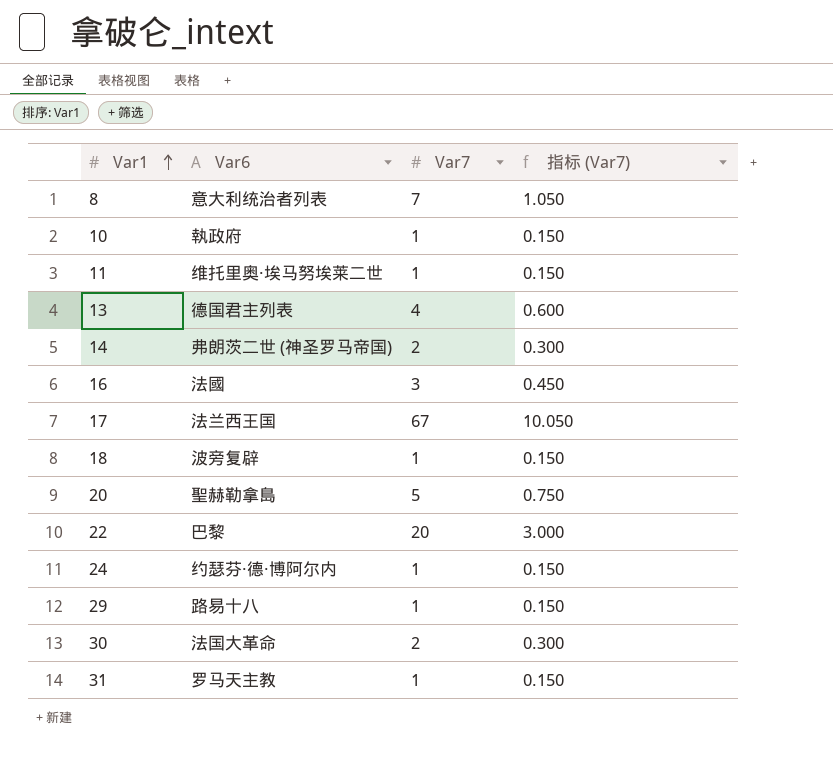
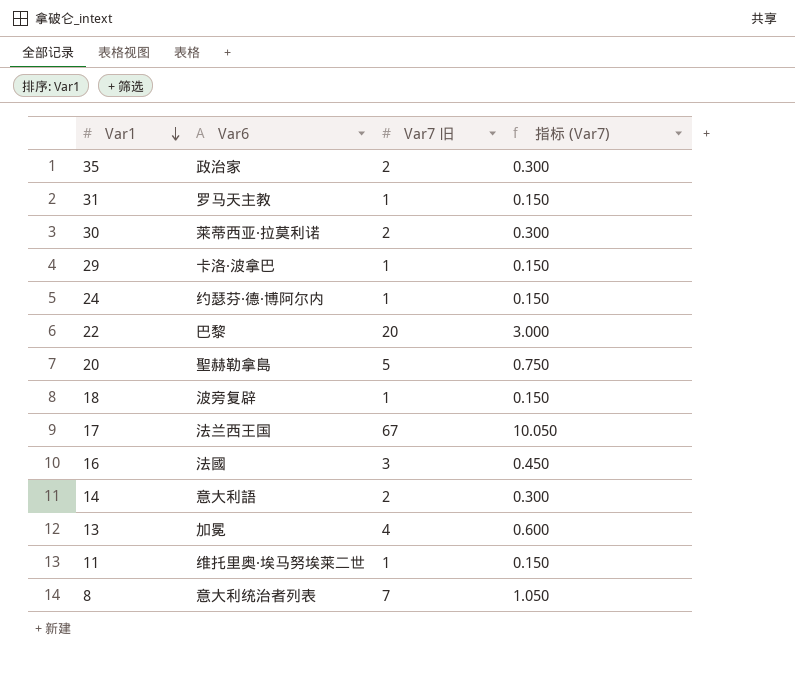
row order: Var1 ascending -> Var1 descending
column name: Var7 -> Var7 旧
row 10: 執政府 | 1 | 0.150 -> none
row 35: none -> 政治家 | 2 | 0.300
30 | Var6: 法国大革命 -> 莱蒂西亚·拉莫利诺
29 | Var6: 路易十八 -> 卡洛·波拿巴
14 | Var6: 弗朗茨二世 (神圣罗马帝国) -> 意大利語
13 | Var6: 德国君主列表 -> 加冕

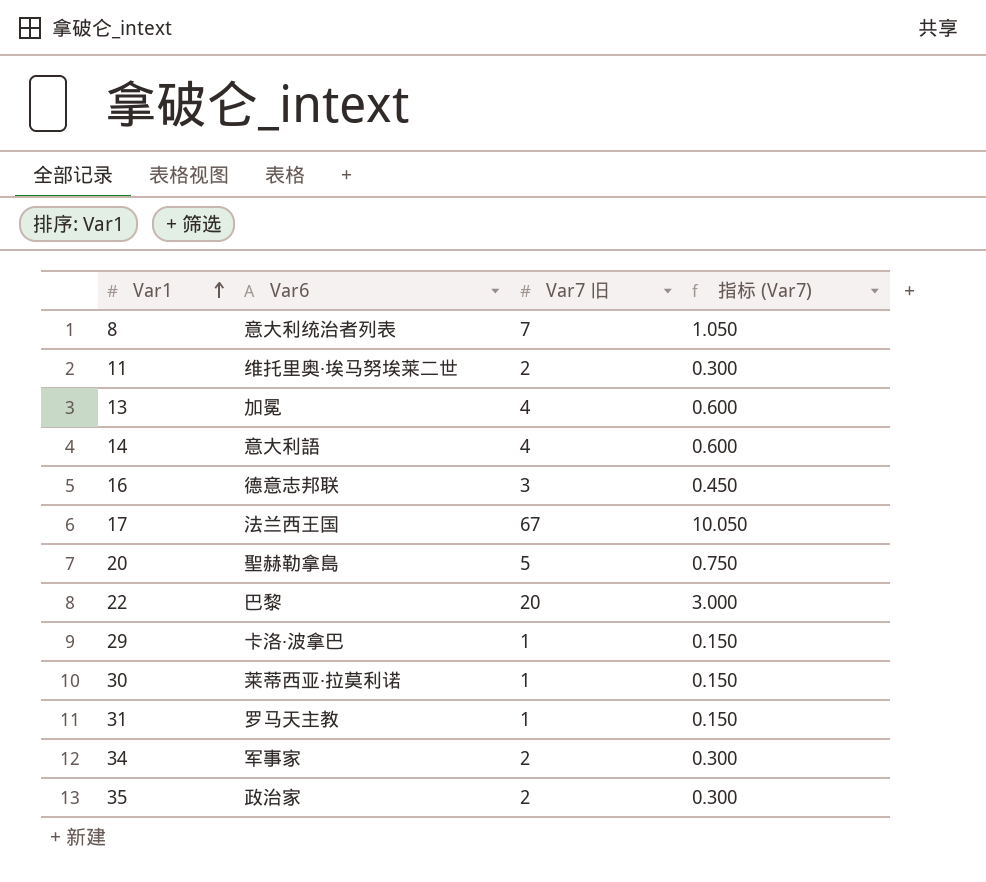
row order: Var1 descending -> Var1 ascending
row 24: 约瑟芬·德·博阿尔内 | 1 | 0.150 -> none
row 18: 波旁复辟 | 1 | 0.150 -> none
11 | Var7 旧: 1 -> 2
11 | 指标 (Var7): 0.150 -> 0.300
14 | Var7 旧: 2 -> 4
14 | 指标 (Var7): 0.300 -> 0.600
16 | Var6: 法國 -> 德意志邦联
30 | Var7 旧: 2 -> 1
30 | 指标 (Var7): 0.300 -> 0.150
row 34: none -> 军事家 | 2 | 0.300

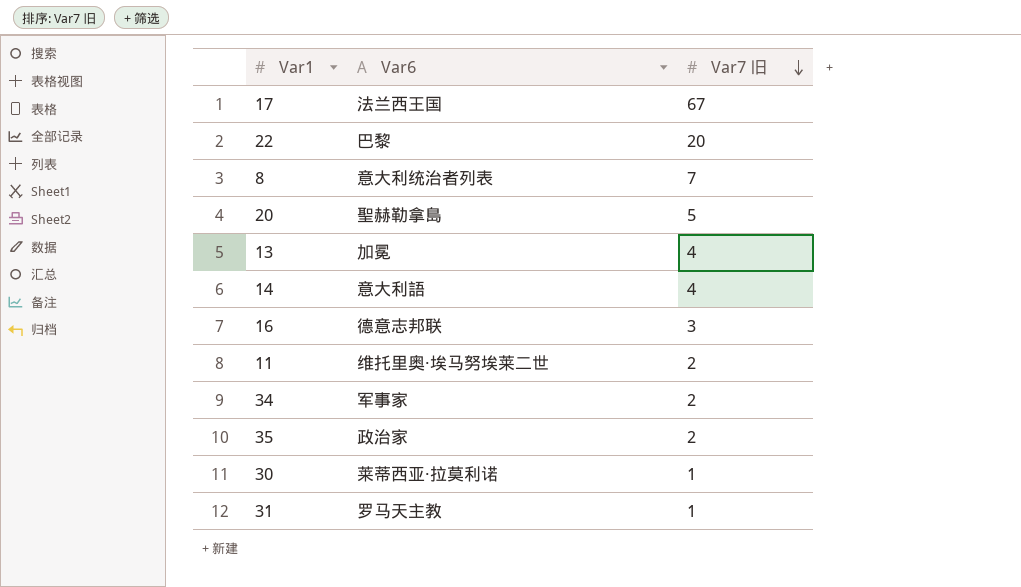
row order: Var1 ascending -> Var7 旧 descending
column 指标 (Var7) | formula: [Var7 旧] * 0.15 -> none
row 29: 卡洛·波拿巴 | 1 | 0.150 -> none

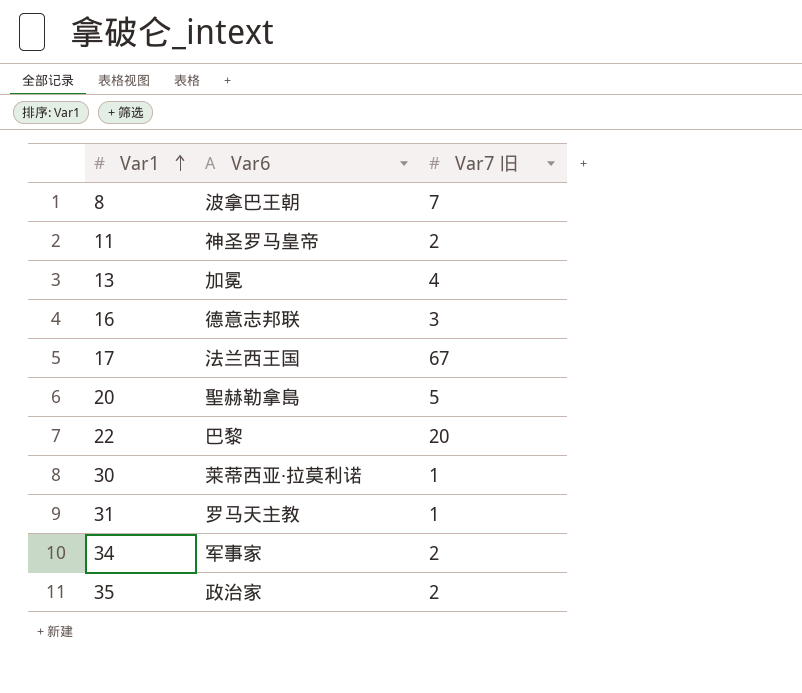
row order: Var7 旧 descending -> Var1 ascending
row 14: 意大利語 | 4 -> none
8 | Var6: 意大利统治者列表 -> 波拿巴王朝
11 | Var6: 维托里奥·埃马努埃莱二世 -> 神圣罗马皇帝

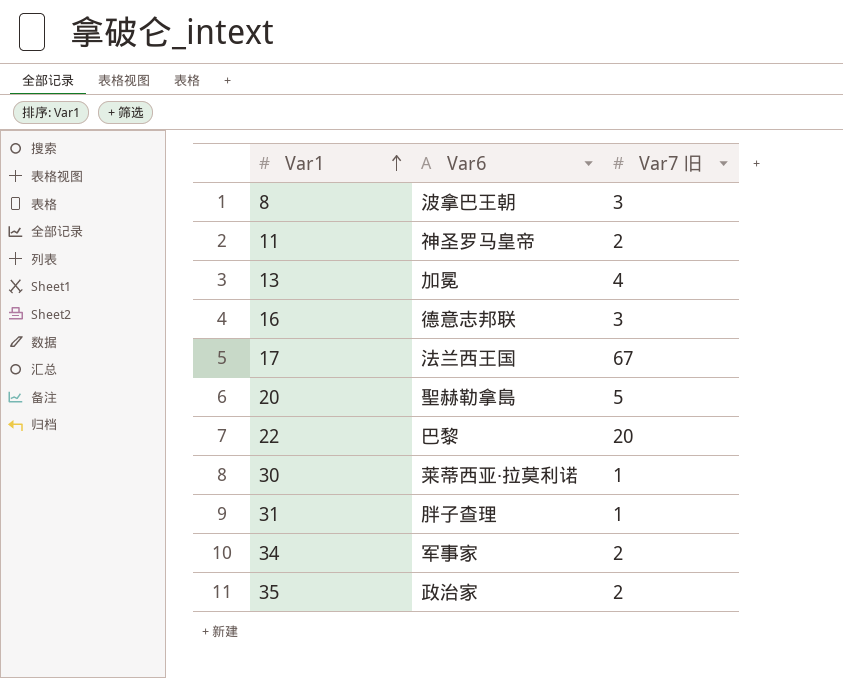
8 | Var7 旧: 7 -> 3
31 | Var6: 罗马天主教 -> 胖子查理

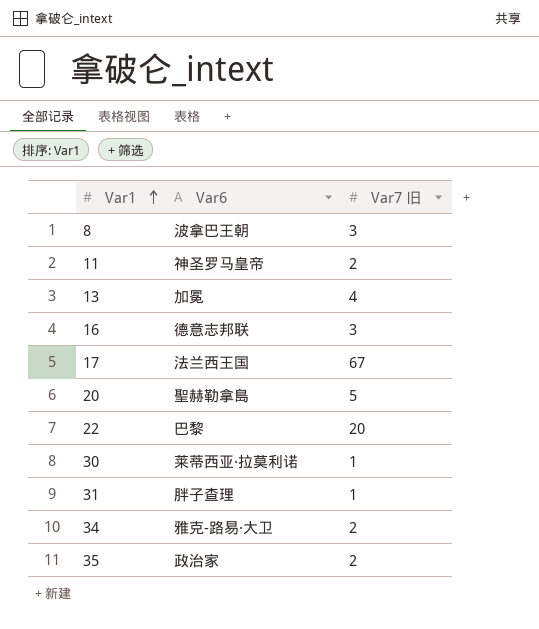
34 | Var6: 军事家 -> 雅克-路易·大卫

